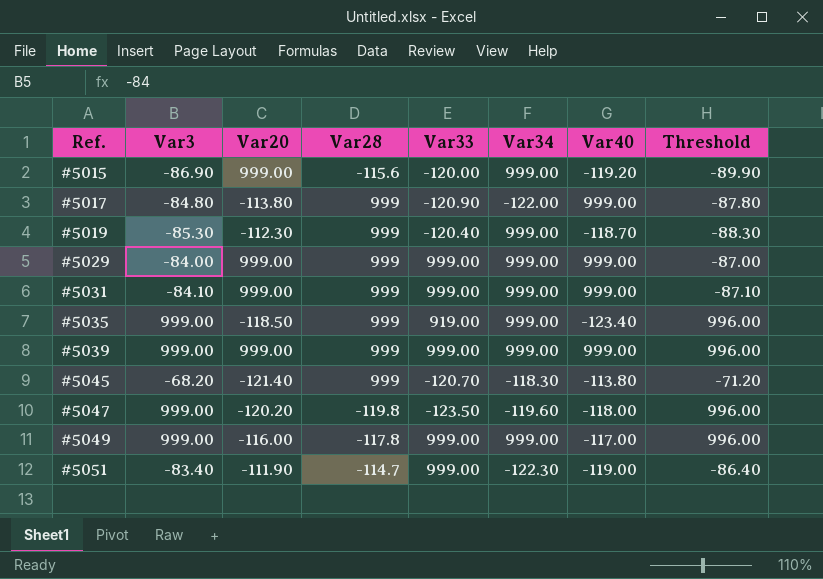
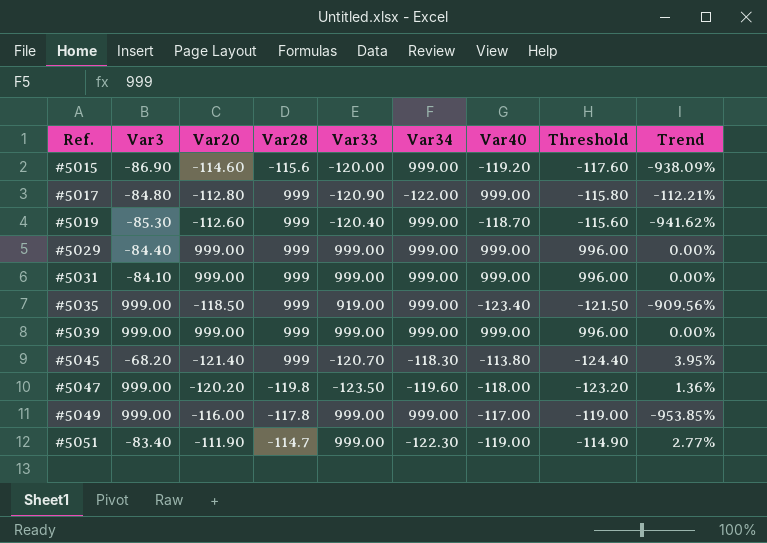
column Threshold | formula: [Var3] - 3 -> [Var20] - 3
column Trend | formula: none -> ([Var34] - [Var40]) / [Var40]
#5015 | Var20: 999.00 -> -114.60
#5017 | Var20: -113.80 -> -112.80
#5019 | Var20: -112.30 -> -112.60
#5029 | Var3: -84.00 -> -84.40

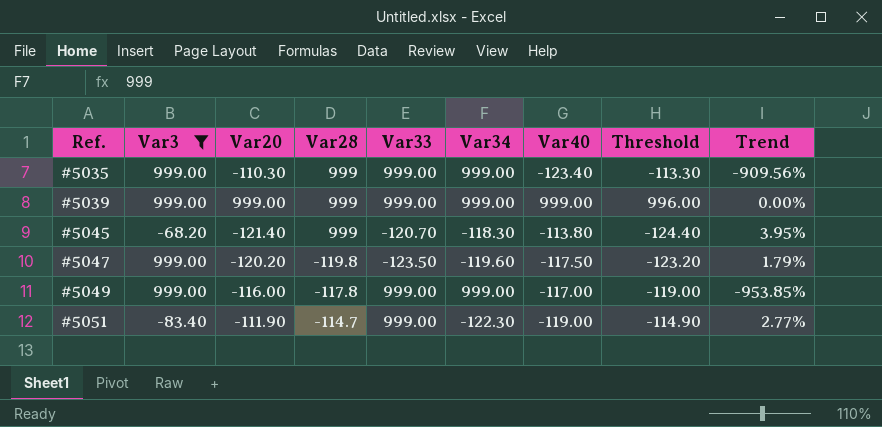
filter: none -> Var3 >= -83.40
#5035 | Var20: -118.50 -> -110.30
#5035 | Var33: 919.00 -> 999.00
#5035 | Threshold: -121.50 -> -113.30
#5047 | Var40: -118.00 -> -117.50
#5047 | Trend: 1.36% -> 1.79%

